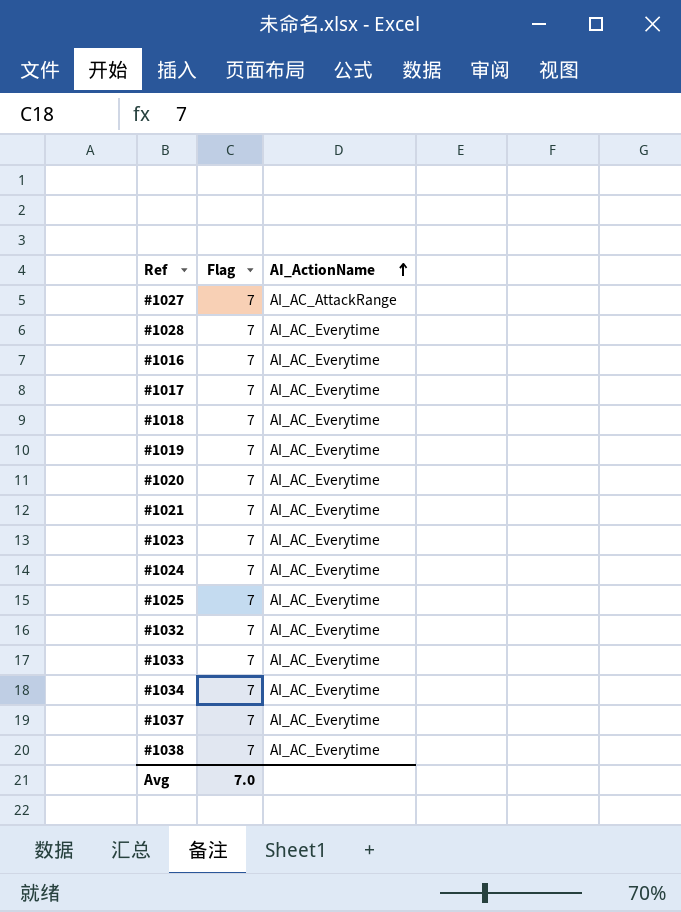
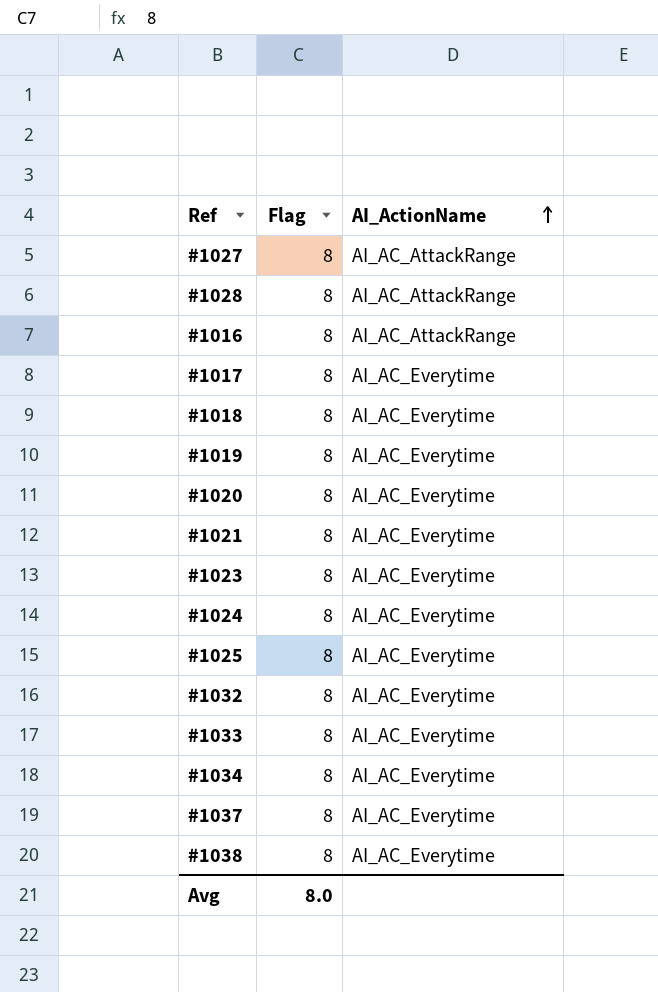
#1027 | Flag: 7 -> 8
#1028 | Flag: 7 -> 8
#1028 | AI_ActionName: AI_AC_Everytime -> AI_AC_AttackRange
#1016 | Flag: 7 -> 8
#1016 | AI_ActionName: AI_AC_Everytime -> AI_AC_AttackRange
#1017 | Flag: 7 -> 8
#1018 | Flag: 7 -> 8
#1019 | Flag: 7 -> 8
#1020 | Flag: 7 -> 8
#1021 | Flag: 7 -> 8
#1023 | Flag: 7 -> 8
#1024 | Flag: 7 -> 8
#1025 | Flag: 7 -> 8
#1032 | Flag: 7 -> 8
#1033 | Flag: 7 -> 8
#1034 | Flag: 7 -> 8
#1037 | Flag: 7 -> 8
#1038 | Flag: 7 -> 8
Avg | Flag: 7.0 -> 8.0

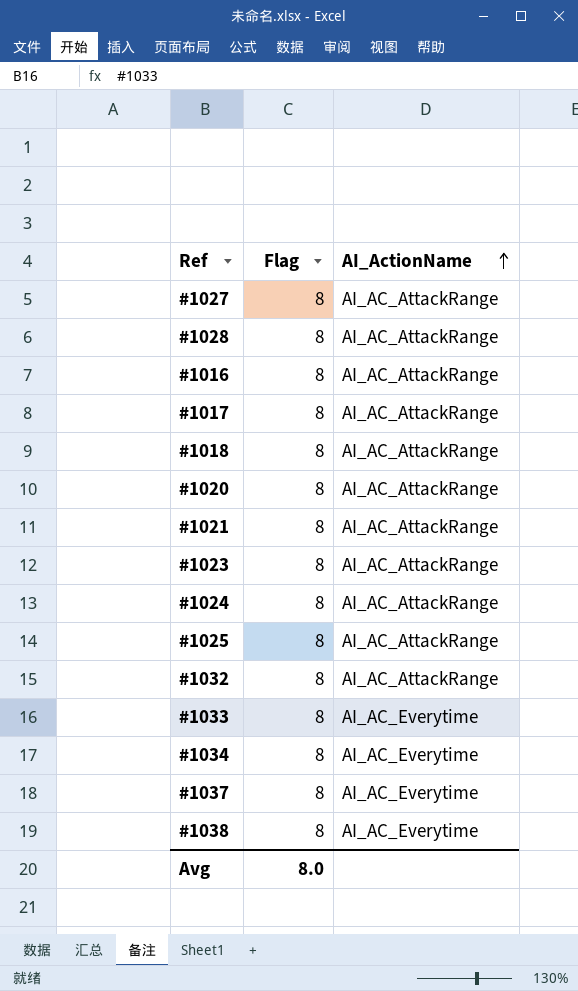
row #1019: 8 | AI_AC_Everytime -> none
#1017 | AI_ActionName: AI_AC_Everytime -> AI_AC_AttackRange
#1018 | AI_ActionName: AI_AC_Everytime -> AI_AC_AttackRange
#1020 | AI_ActionName: AI_AC_Everytime -> AI_AC_AttackRange
#1021 | AI_ActionName: AI_AC_Everytime -> AI_AC_AttackRange
#1023 | AI_ActionName: AI_AC_Everytime -> AI_AC_AttackRange
#1024 | AI_ActionName: AI_AC_Everytime -> AI_AC_AttackRange
#1025 | AI_ActionName: AI_AC_Everytime -> AI_AC_AttackRange
#1032 | AI_ActionName: AI_AC_Everytime -> AI_AC_AttackRange

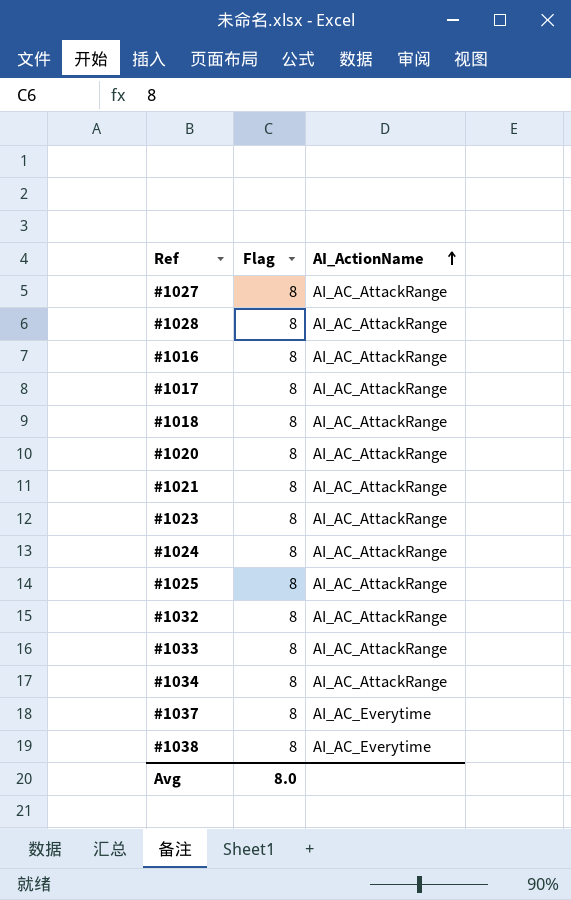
#1033 | AI_ActionName: AI_AC_Everytime -> AI_AC_AttackRange
#1034 | AI_ActionName: AI_AC_Everytime -> AI_AC_AttackRange

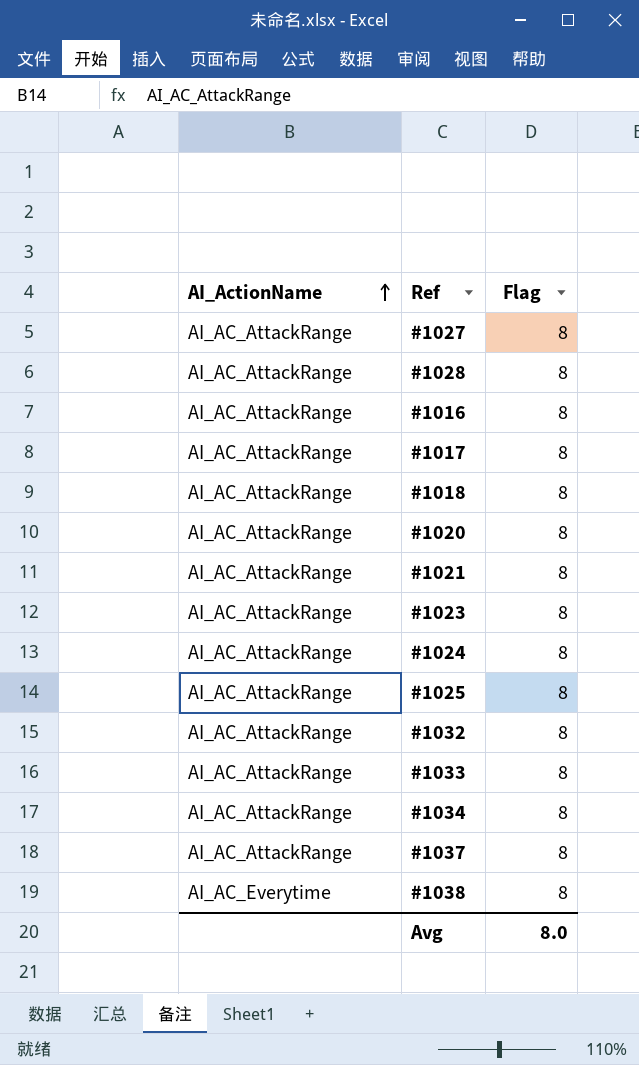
column AI_ActionName | position: 3 -> 1
#1037 | AI_ActionName: AI_AC_Everytime -> AI_AC_AttackRange

